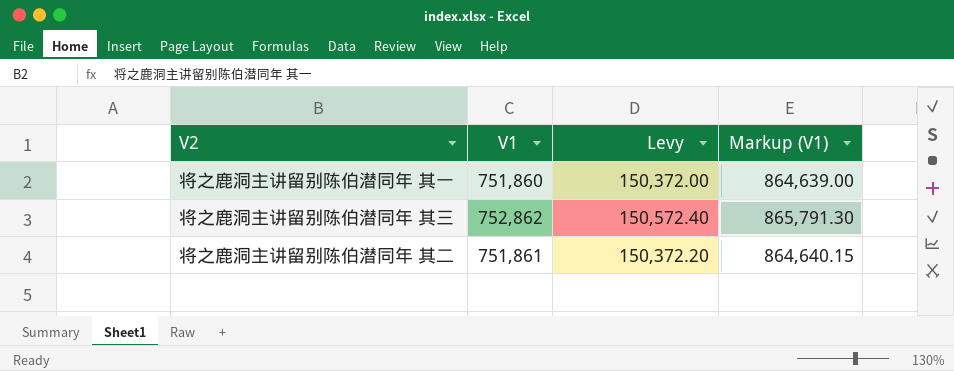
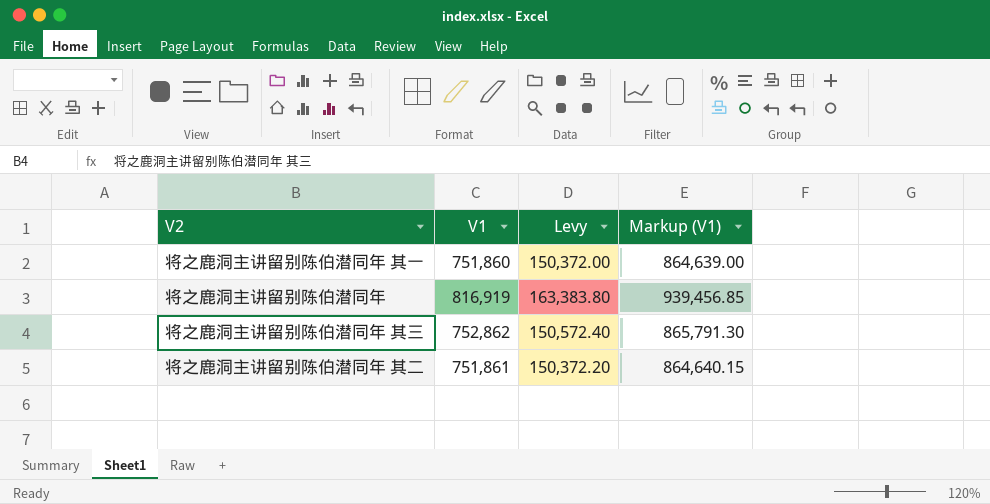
row 将之鹿洞主讲留别陈伯潜同年: none -> 816,919 | 163,383.80 | 939,456.85

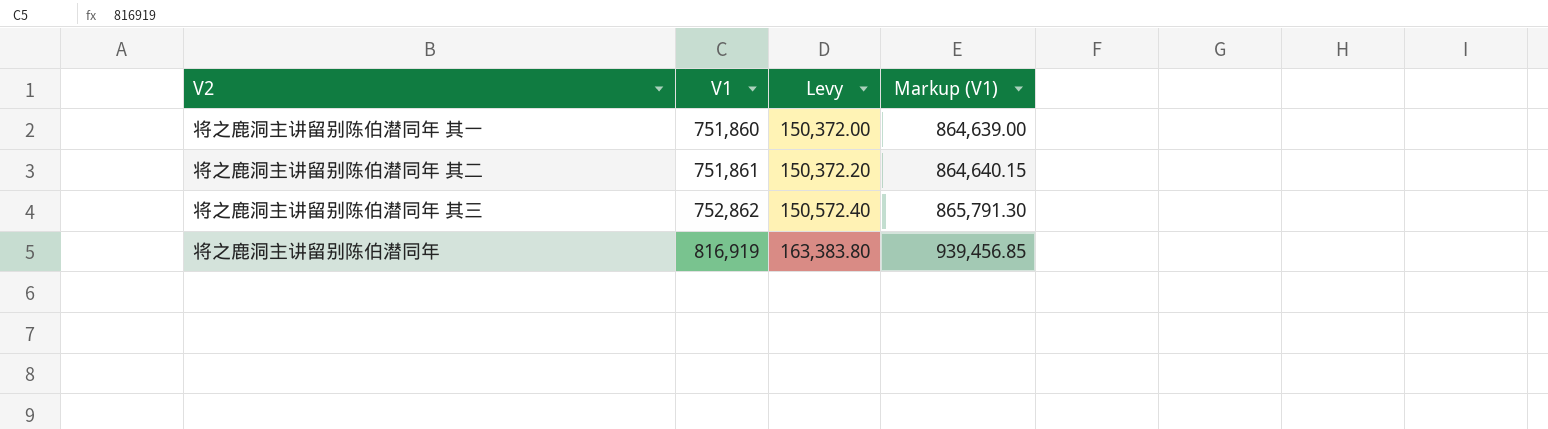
row order: none -> V1 ascending

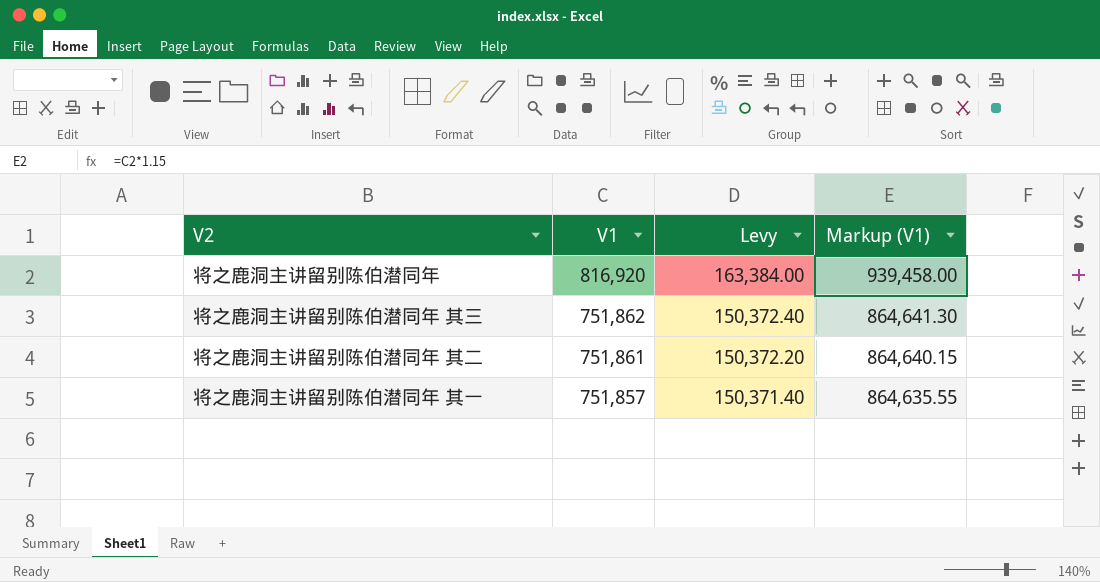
row order: V1 ascending -> V1 descending
将之鹿洞主讲留别陈伯潜同年 | V1: 816,919 -> 816,920
将之鹿洞主讲留别陈伯潜同年 | Levy: 163,383.80 -> 163,384.00
将之鹿洞主讲留别陈伯潜同年 | Markup (V1): 939,456.85 -> 939,458.00
将之鹿洞主讲留别陈伯潜同年 其三 | V1: 752,862 -> 751,862
将之鹿洞主讲留别陈伯潜同年 其三 | Levy: 150,572.40 -> 150,372.40
将之鹿洞主讲留别陈伯潜同年 其三 | Markup (V1): 865,791.30 -> 864,641.30
将之鹿洞主讲留别陈伯潜同年 其一 | V1: 751,860 -> 751,857
将之鹿洞主讲留别陈伯潜同年 其一 | Levy: 150,372.00 -> 150,371.40
将之鹿洞主讲留别陈伯潜同年 其一 | Markup (V1): 864,639.00 -> 864,635.55

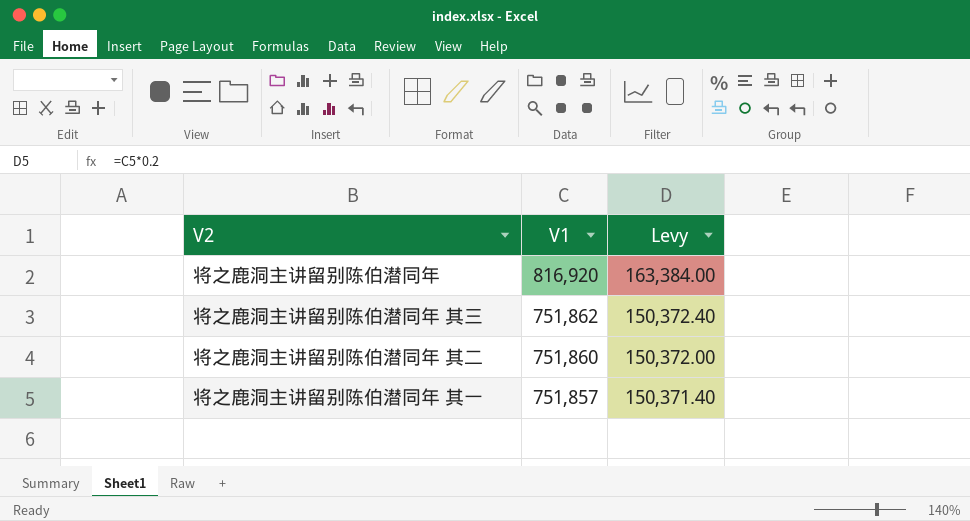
column Markup (V1) | formula: [V1] * 1.15 -> none
将之鹿洞主讲留别陈伯潜同年 其二 | V1: 751,861 -> 751,860
将之鹿洞主讲留别陈伯潜同年 其二 | Levy: 150,372.20 -> 150,372.00

